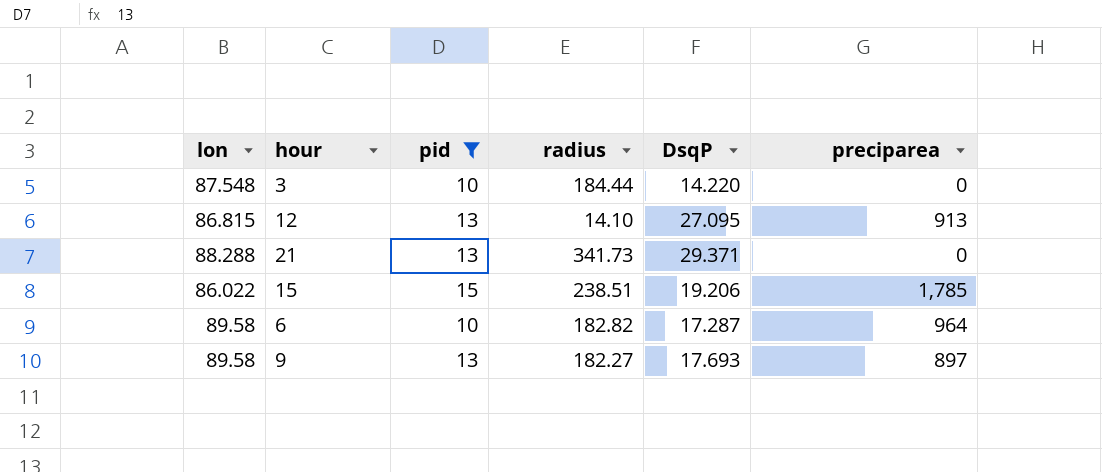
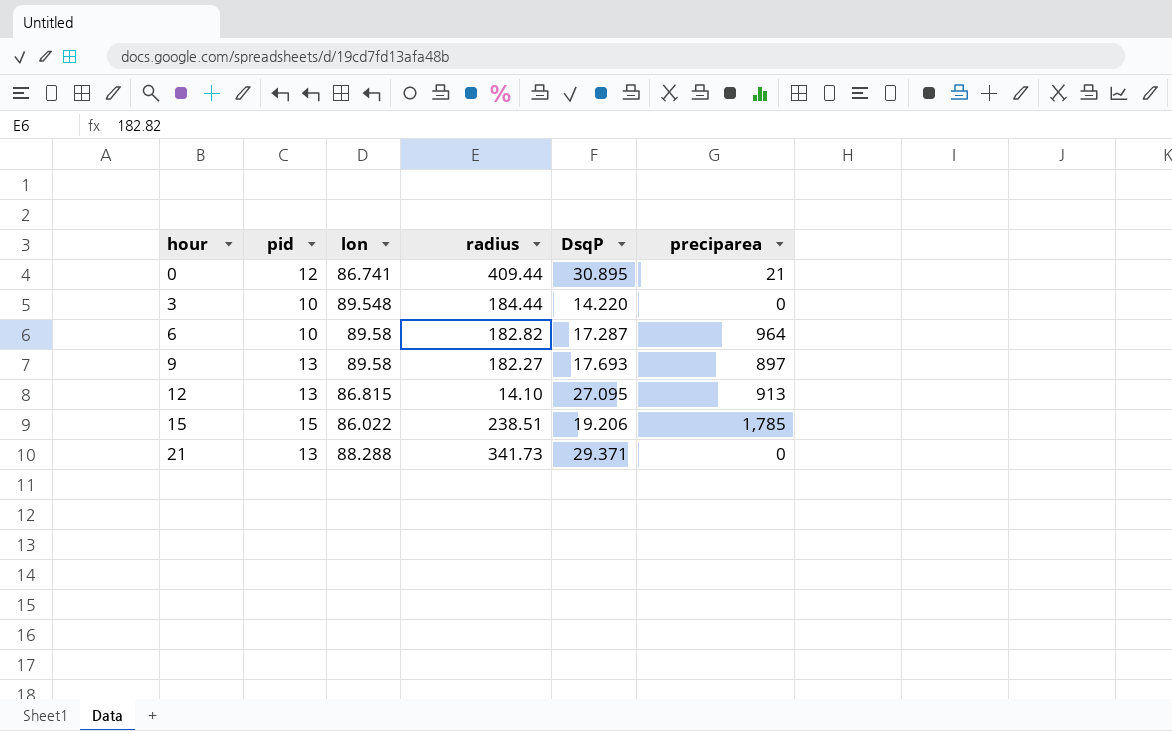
filter: pid != 12 -> none
row order: none -> hour ascending
column lon | position: 1 -> 3
3 | lon: 87.548 -> 89.548

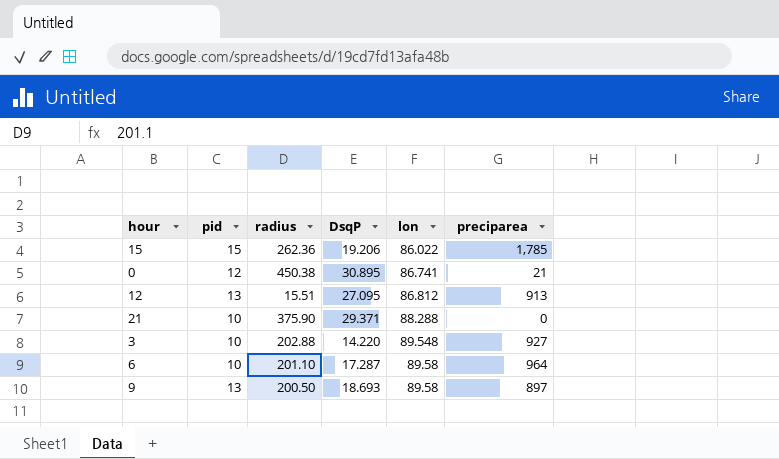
row order: hour ascending -> lon ascending
column lon | position: 3 -> 5
15 | radius: 238.51 -> 262.36
0 | radius: 409.44 -> 450.38
12 | radius: 14.10 -> 15.51
12 | lon: 86.815 -> 86.812
21 | pid: 13 -> 10
21 | radius: 341.73 -> 375.90
3 | radius: 184.44 -> 202.88
3 | preciparea: 0 -> 927
6 | radius: 182.82 -> 201.10
9 | radius: 182.27 -> 200.50
9 | DsqP: 17.693 -> 18.693

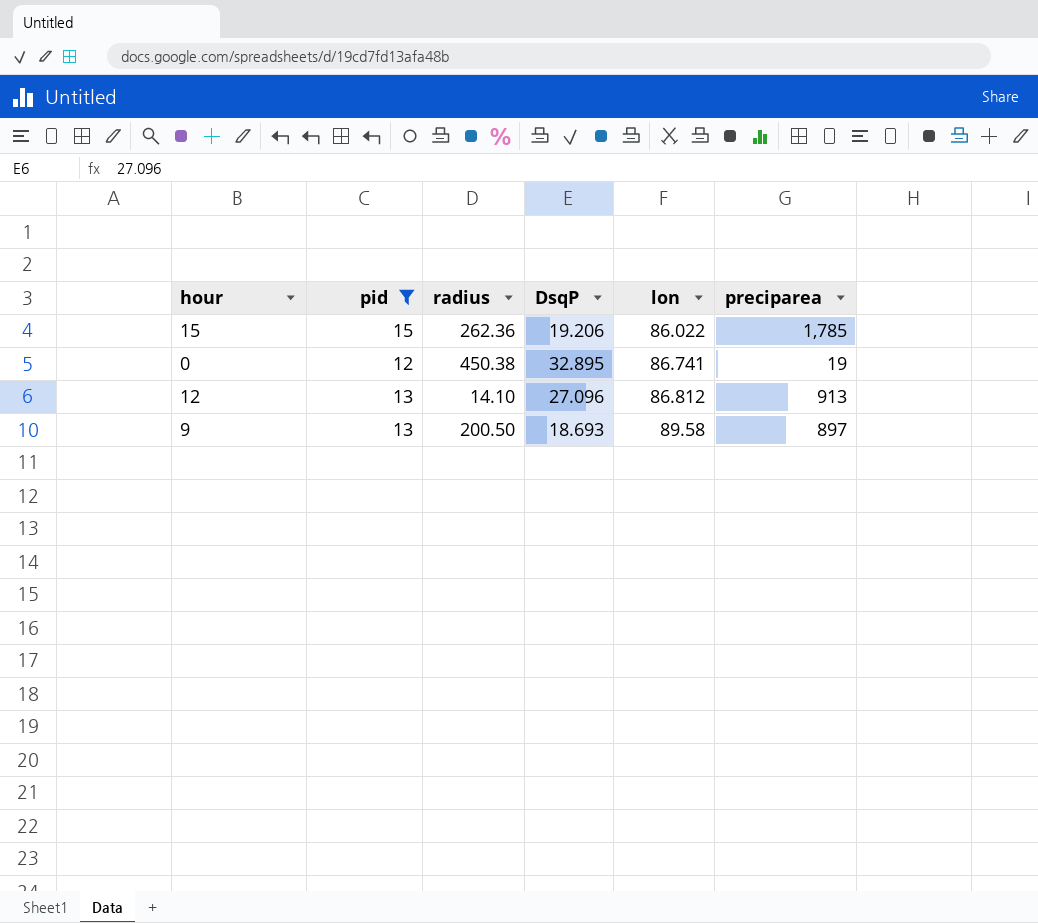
filter: none -> pid != 10
0 | DsqP: 30.895 -> 32.895
0 | preciparea: 21 -> 19
12 | radius: 15.51 -> 14.10
12 | DsqP: 27.095 -> 27.096

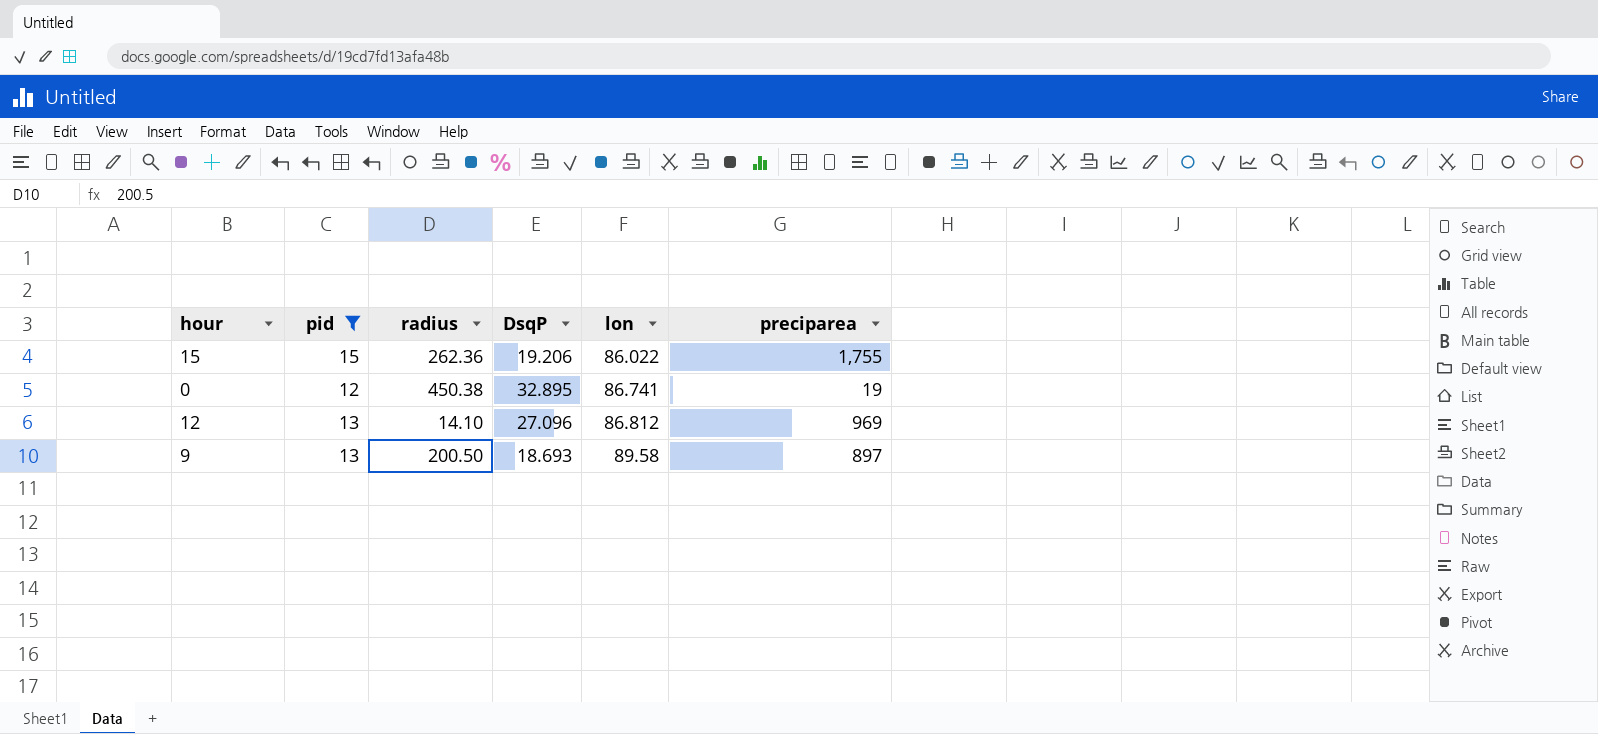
15 | preciparea: 1,785 -> 1,755
12 | preciparea: 913 -> 969

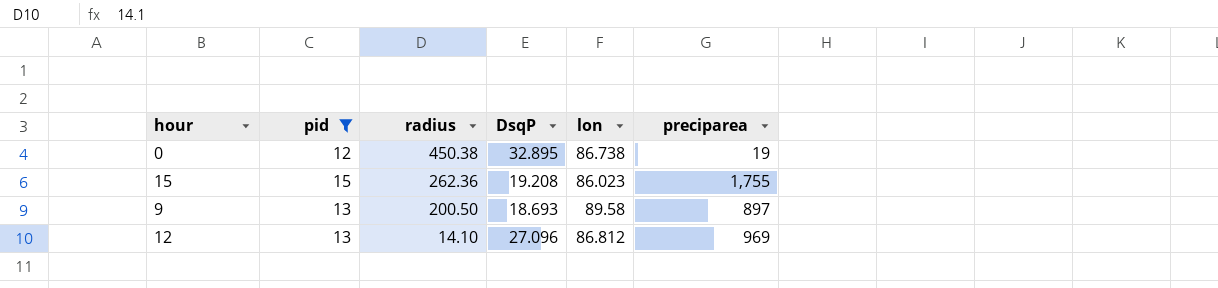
row order: lon ascending -> radius descending
0 | lon: 86.741 -> 86.738
15 | DsqP: 19.206 -> 19.208
15 | lon: 86.022 -> 86.023

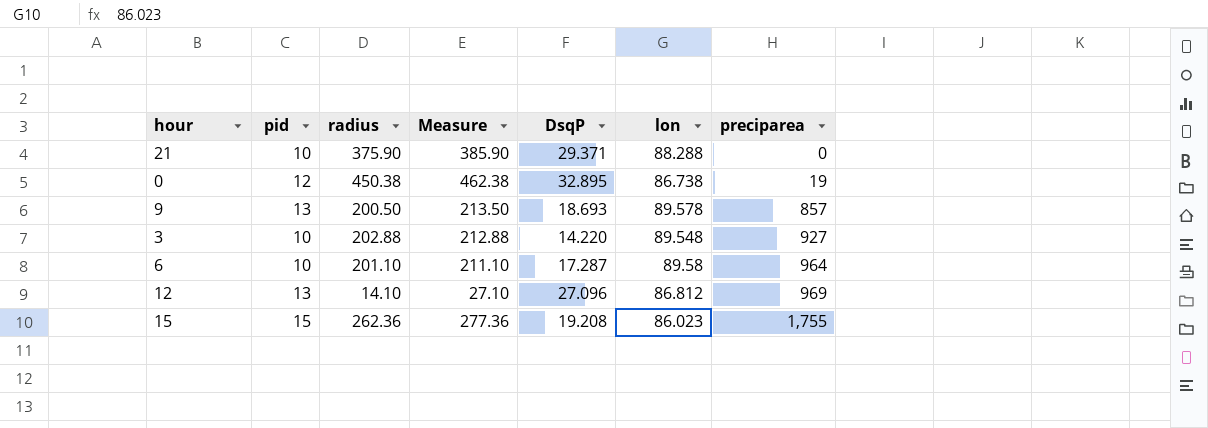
filter: pid != 10 -> none
row order: radius descending -> preciparea ascending
column Measure | formula: none -> [pid] + [radius]
9 | lon: 89.58 -> 89.578
9 | preciparea: 897 -> 857

